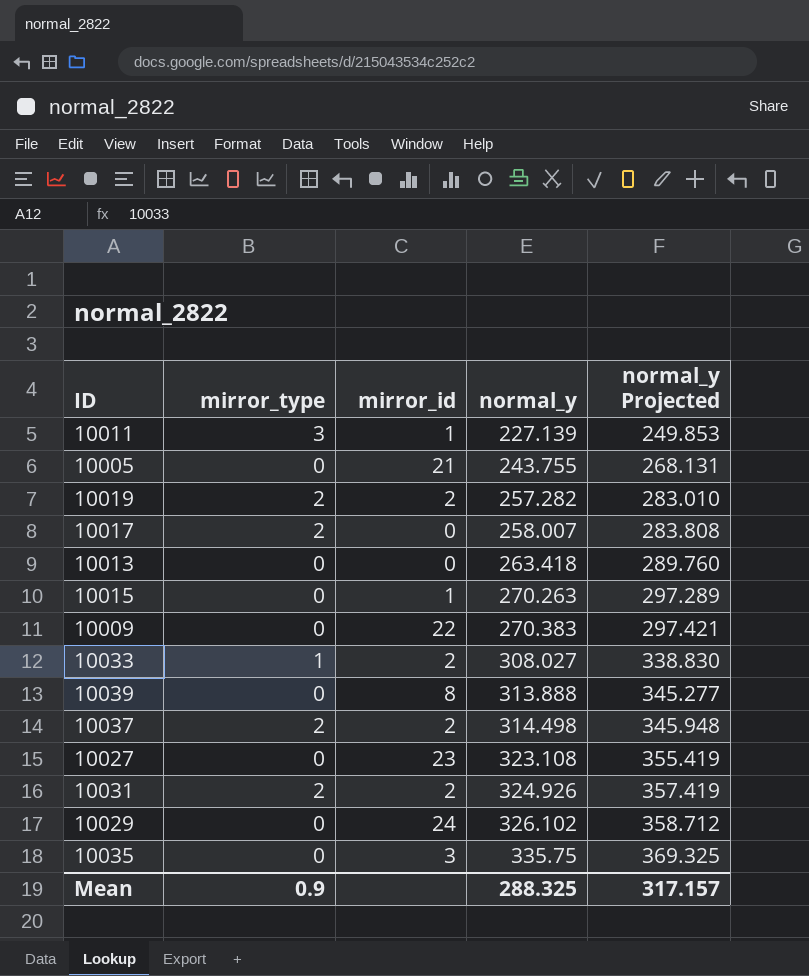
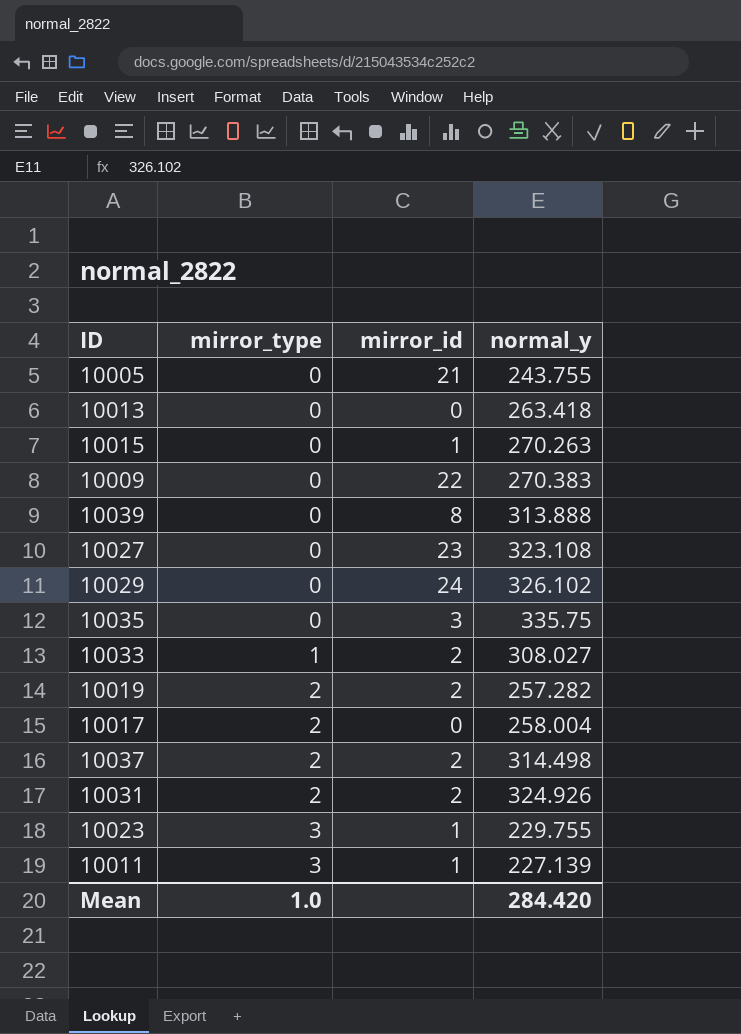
row order: normal_y ascending -> mirror_type ascending
column normal_y Projected | formula: [normal_y] * 1.1 -> none
10017 | normal_y: 258.007 -> 258.004
row 10023: none -> 3 | 1 | 229.755
Mean | mirror_type: 0.9 -> 1.0
Mean | normal_y: 288.325 -> 284.420

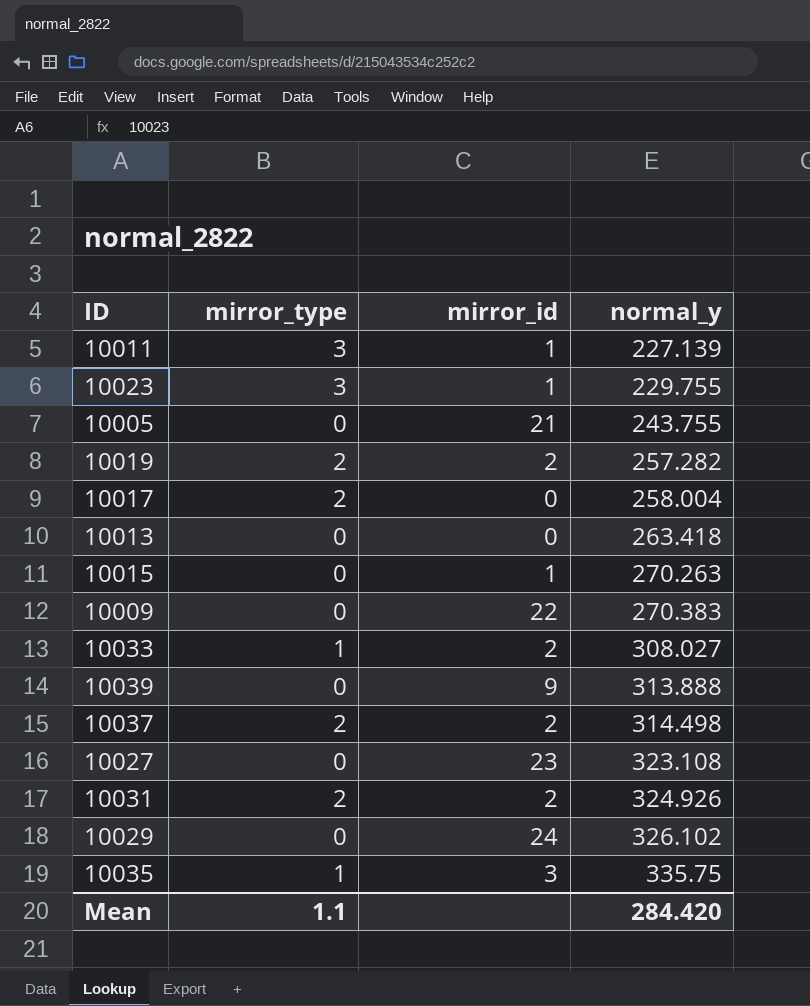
row order: mirror_type ascending -> normal_y ascending
10039 | mirror_id: 8 -> 9
10035 | mirror_type: 0 -> 1
Mean | mirror_type: 1.0 -> 1.1

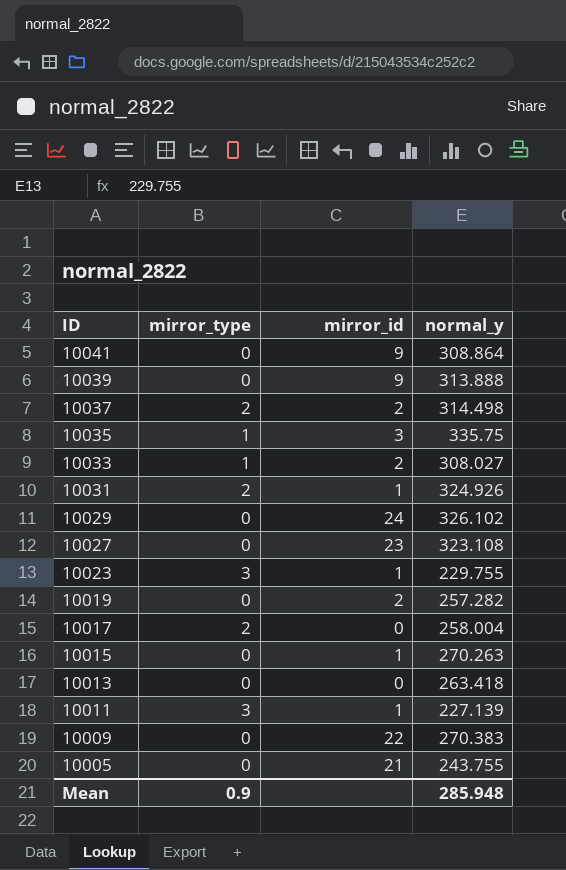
row order: normal_y ascending -> ID descending
row 10041: none -> 0 | 9 | 308.864
10031 | mirror_id: 2 -> 1
10019 | mirror_type: 2 -> 0
Mean | mirror_type: 1.1 -> 0.9
Mean | normal_y: 284.420 -> 285.948

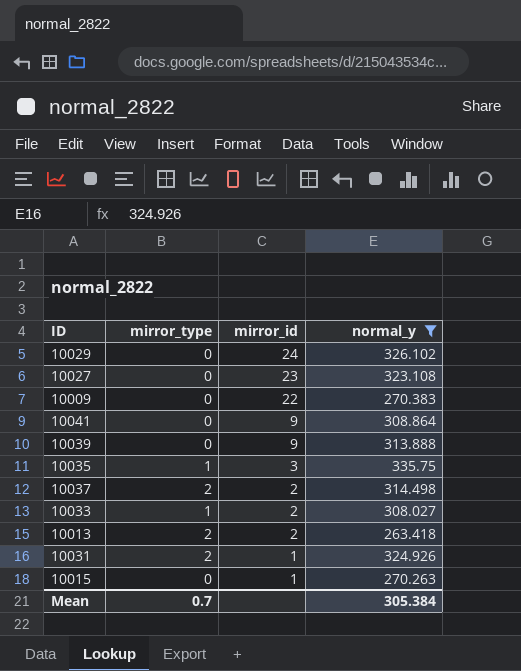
filter: none -> normal_y >= 263.418
row order: ID descending -> mirror_id descending
10013 | mirror_type: 0 -> 2
10013 | mirror_id: 0 -> 2
Mean | mirror_type: 0.9 -> 0.7
Mean | normal_y: 285.948 -> 305.384

